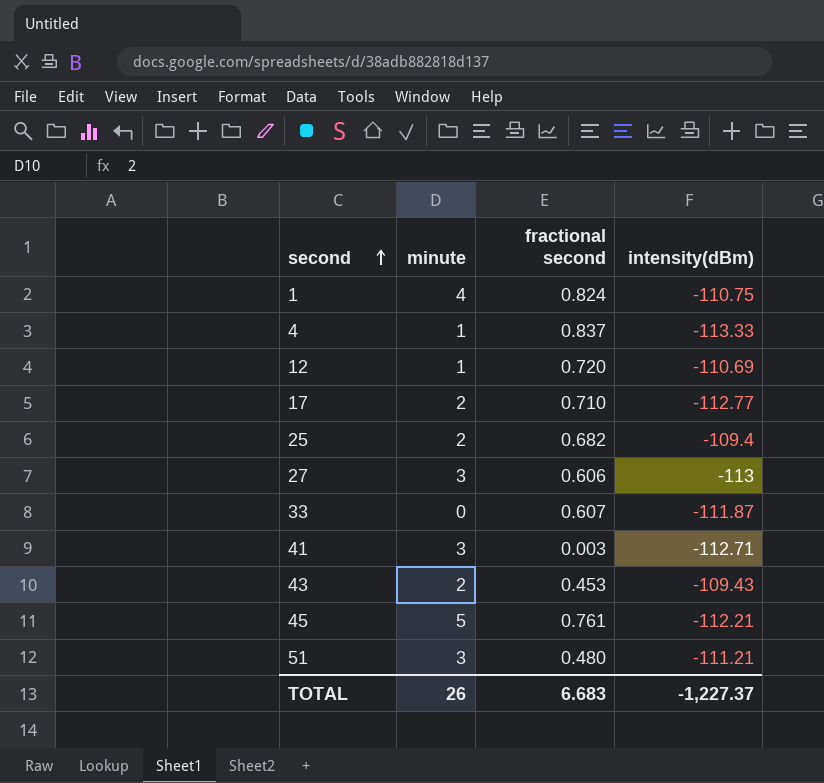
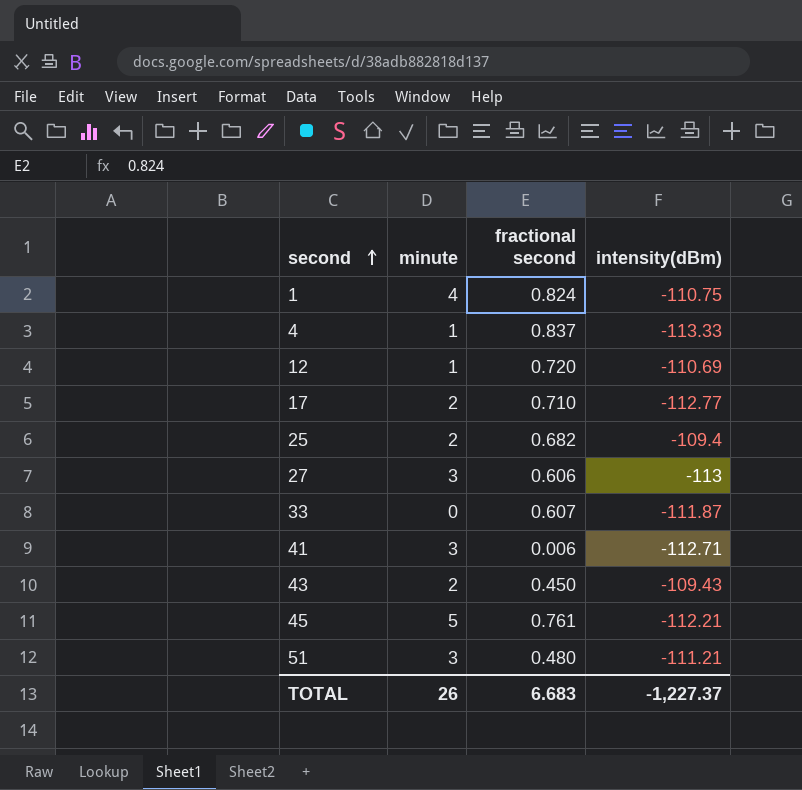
41 | fractional second: 0.003 -> 0.006
43 | fractional second: 0.453 -> 0.450

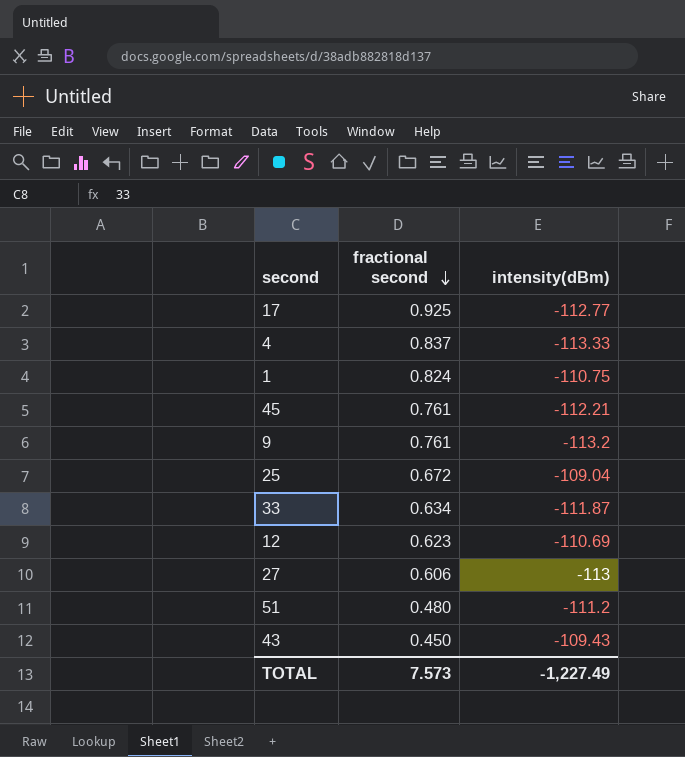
row order: second ascending -> fractional second descending
column minute | position: 2 -> none
row 41: 3 | 0.006 | -112.71 -> none
17 | fractional second: 0.710 -> 0.925
row 9: none -> 0.761 | -113.2
25 | fractional second: 0.682 -> 0.672
25 | intensity(dBm): -109.4 -> -109.04
33 | fractional second: 0.607 -> 0.634
12 | fractional second: 0.720 -> 0.623
51 | intensity(dBm): -111.21 -> -111.2
TOTAL | fractional second: 6.683 -> 7.573
TOTAL | intensity(dBm): -1,227.37 -> -1,227.49

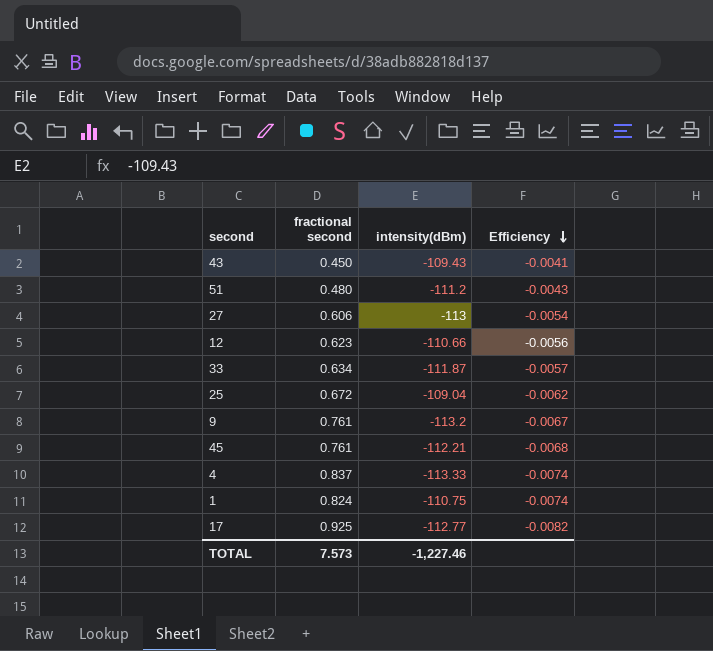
row order: fractional second descending -> Efficiency descending
column Efficiency | formula: none -> [fractional second] / [intensity(dBm)]
12 | intensity(dBm): -110.69 -> -110.66
TOTAL | intensity(dBm): -1,227.49 -> -1,227.46

